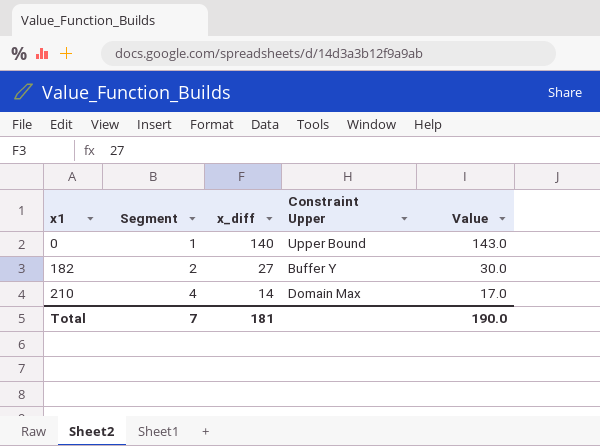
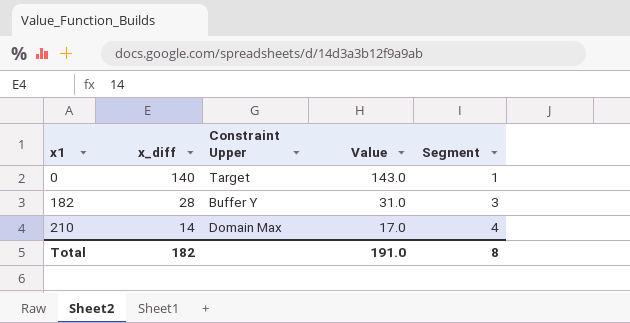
column Segment | position: 2 -> 5
0 | Constraint Upper: Upper Bound -> Target
182 | x_diff: 27 -> 28
182 | Value: 30.0 -> 31.0
182 | Segment: 2 -> 3
Total | x_diff: 181 -> 182
Total | Value: 190.0 -> 191.0
Total | Segment: 7 -> 8

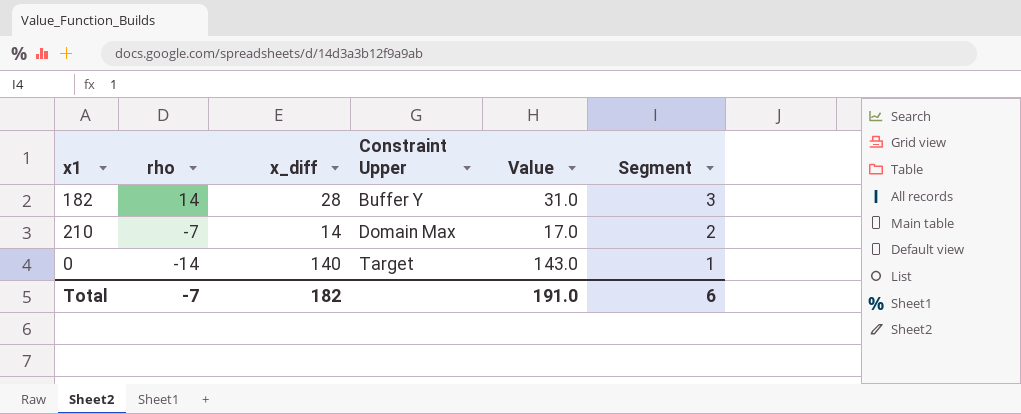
row order: x1 ascending -> rho descending
column rho | position: none -> 2
210 | Segment: 4 -> 2
Total | Segment: 8 -> 6

